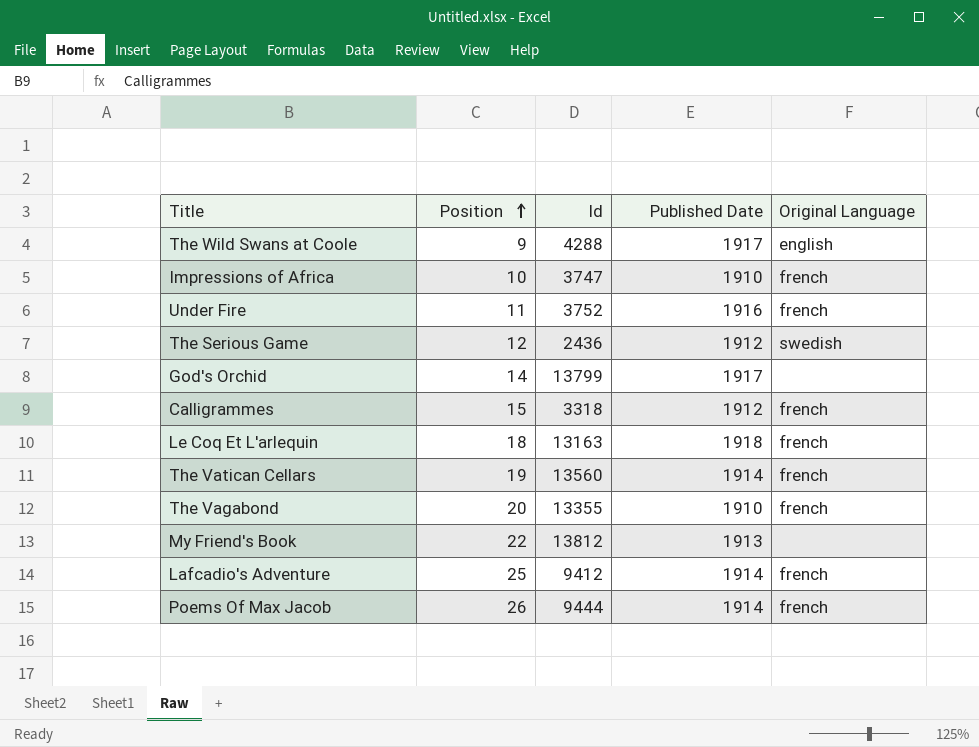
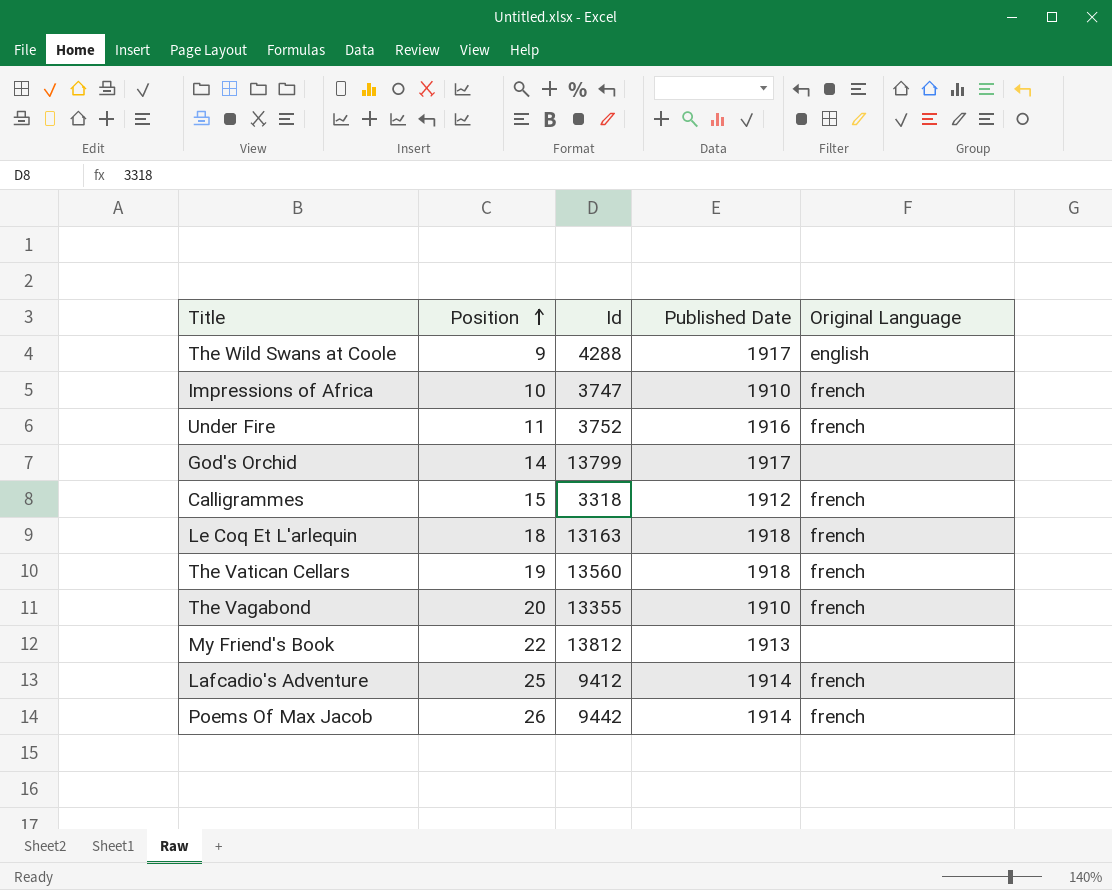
row The Serious Game: 12 | 2436 | 1912 | swedish -> none
The Vatican Cellars | Published Date: 1914 -> 1918
Poems Of Max Jacob | Id: 9444 -> 9442

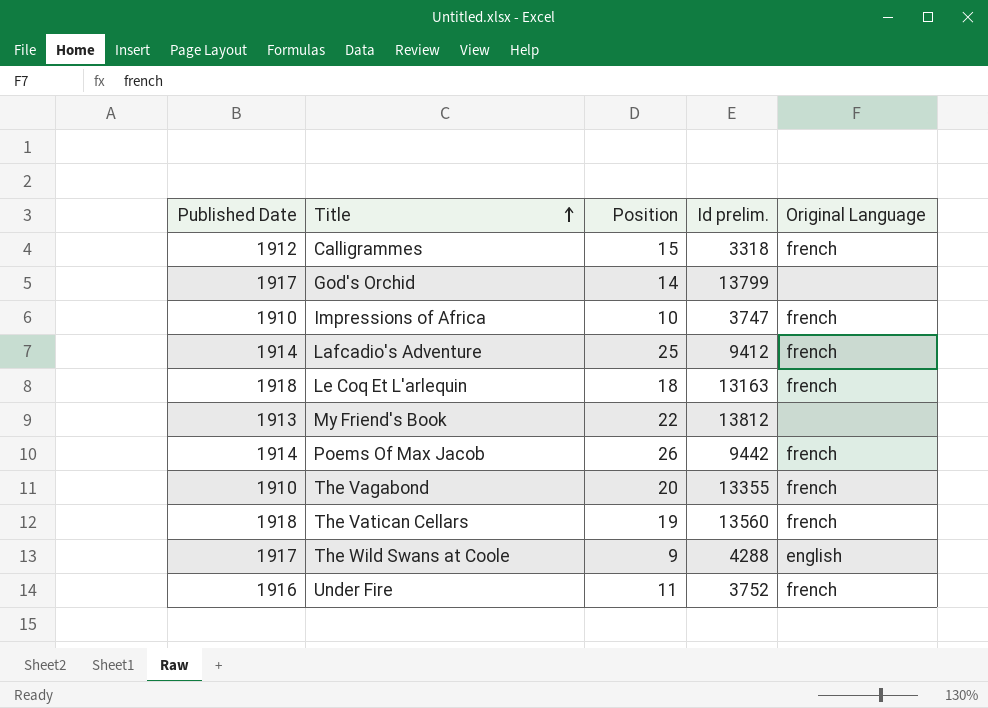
row order: Position ascending -> Title ascending
column Published Date | position: 4 -> 1
column name: Id -> Id prelim.

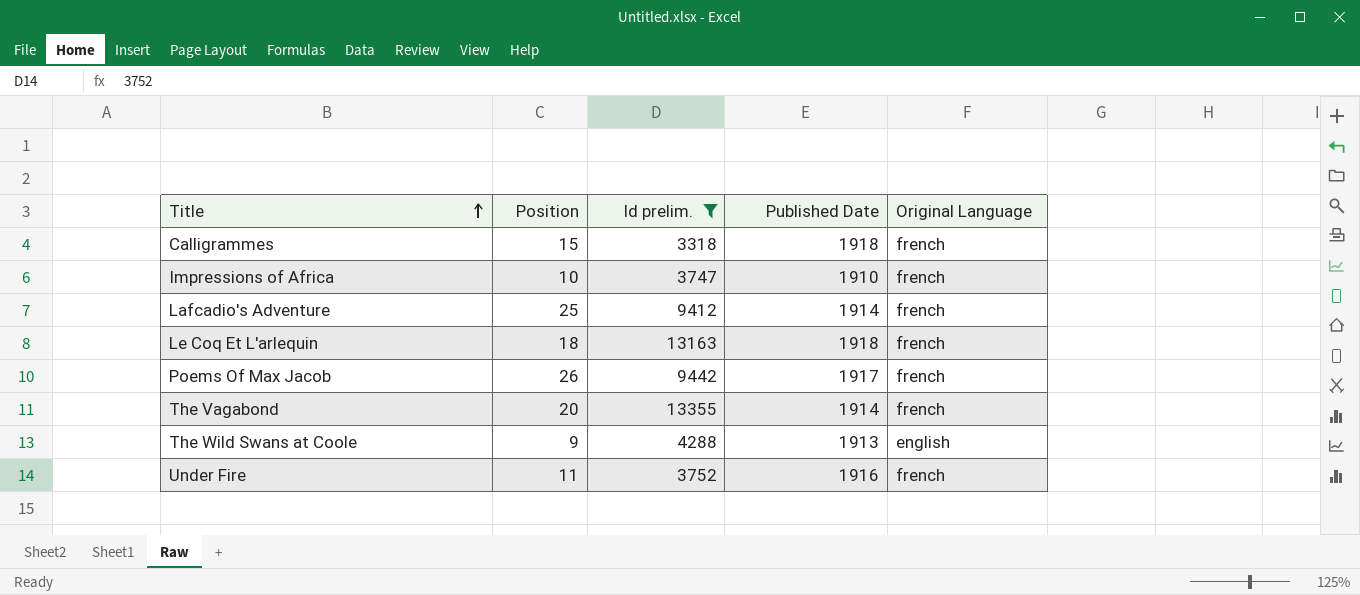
filter: none -> Id prelim. <= 13355
column Published Date | position: 1 -> 4
Calligrammes | Published Date: 1912 -> 1918
Poems Of Max Jacob | Published Date: 1914 -> 1917
The Vagabond | Published Date: 1910 -> 1914
The Wild Swans at Coole | Published Date: 1917 -> 1913

